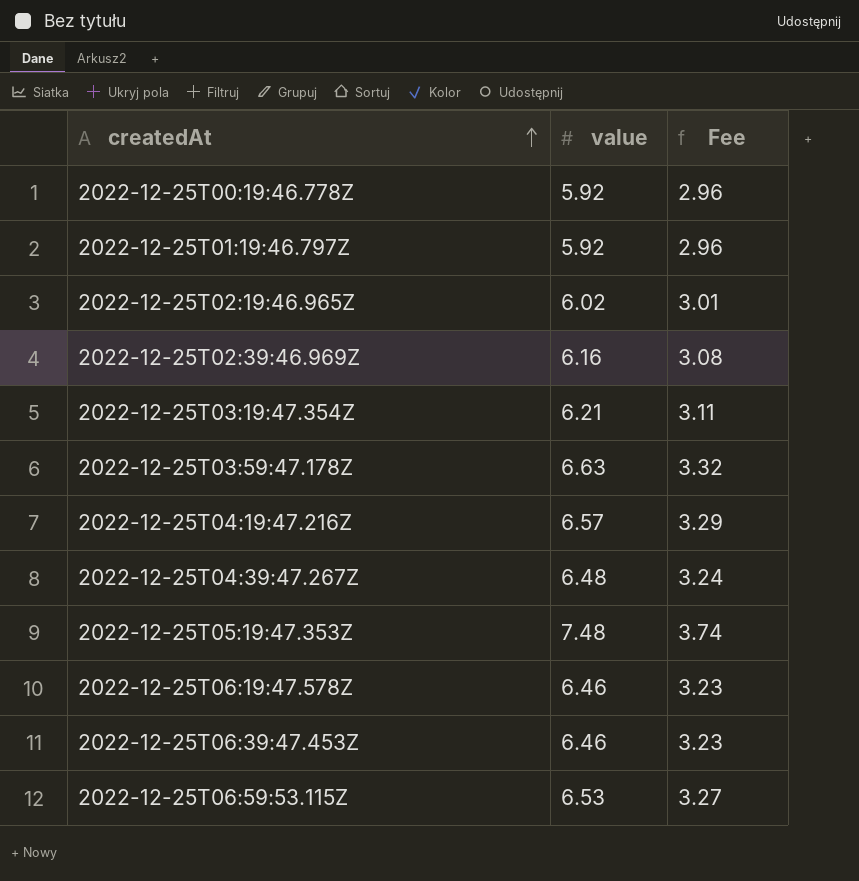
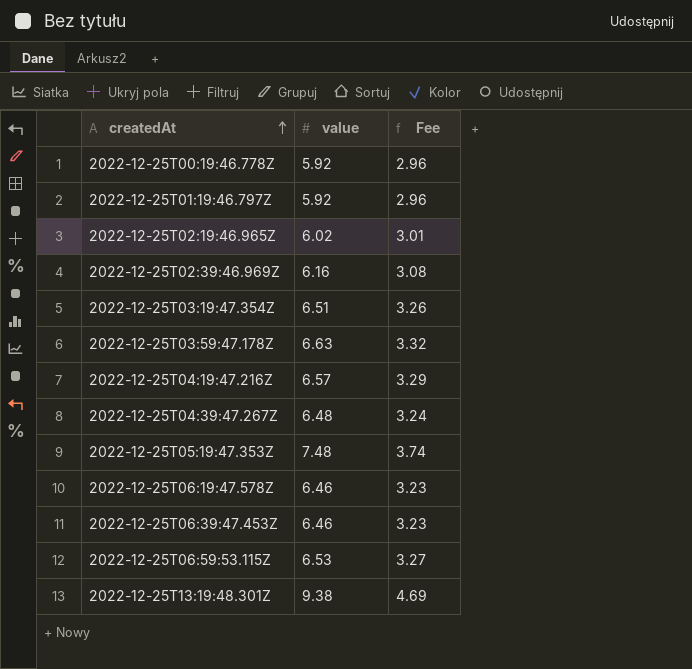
2022-12-25T03:19:47.354Z | value: 6.21 -> 6.51
2022-12-25T03:19:47.354Z | Fee: 3.11 -> 3.26
row 2022-12-25T13:19:48.301Z: none -> 9.38 | 4.69

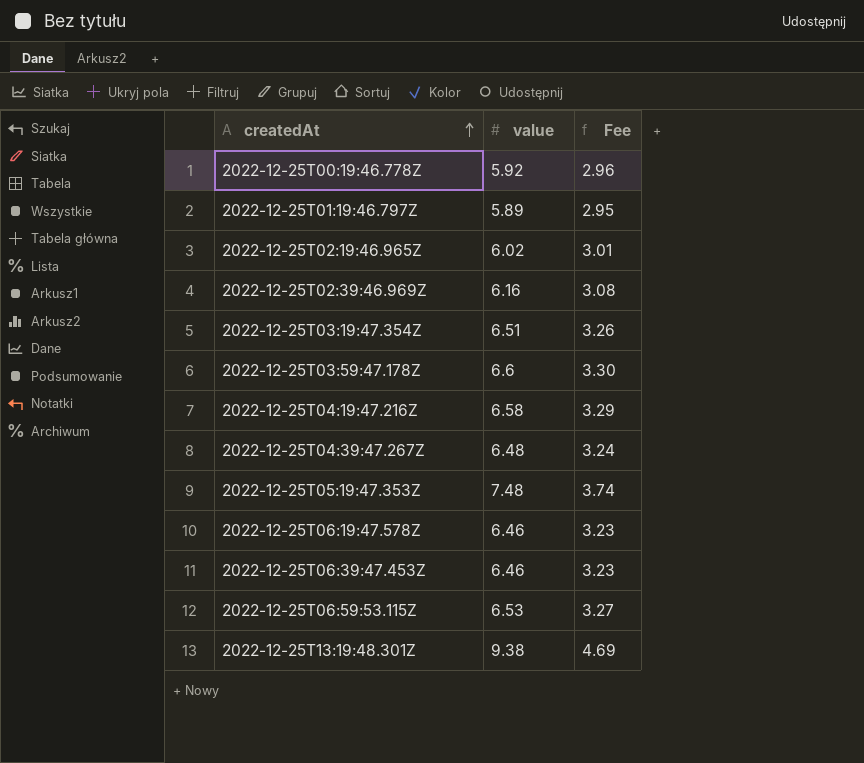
2022-12-25T01:19:46.797Z | value: 5.92 -> 5.89
2022-12-25T01:19:46.797Z | Fee: 2.96 -> 2.95
2022-12-25T03:59:47.178Z | value: 6.63 -> 6.6
2022-12-25T03:59:47.178Z | Fee: 3.32 -> 3.30
2022-12-25T04:19:47.216Z | value: 6.57 -> 6.58

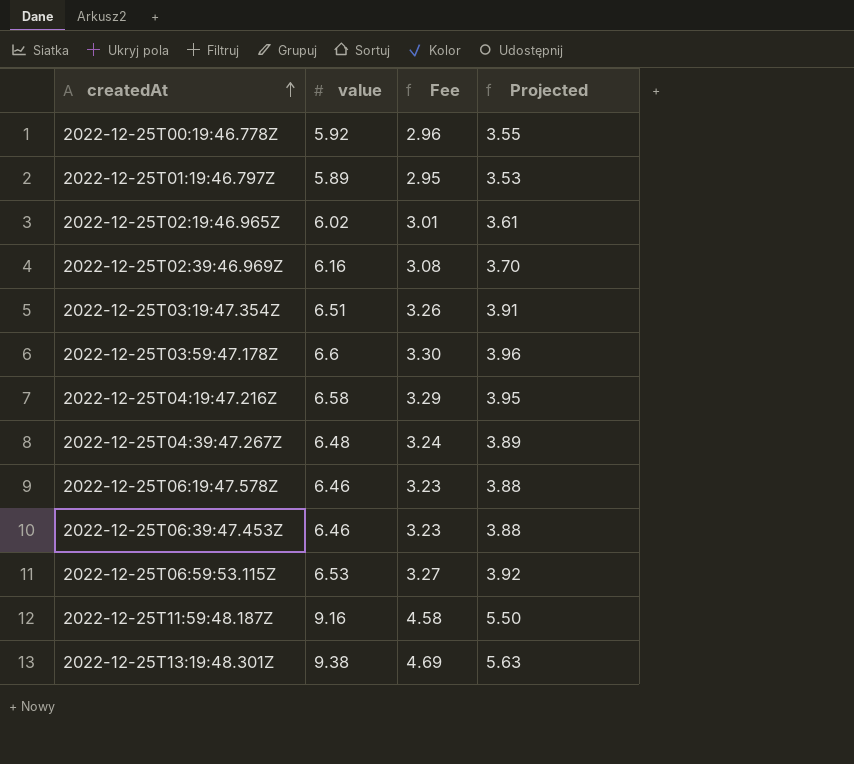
column Projected | formula: none -> [value] * 0.6
row 2022-12-25T05:19:47.353Z: 7.48 | 3.74 -> none
row 2022-12-25T11:59:48.187Z: none -> 9.16 | 4.58 | 5.50

